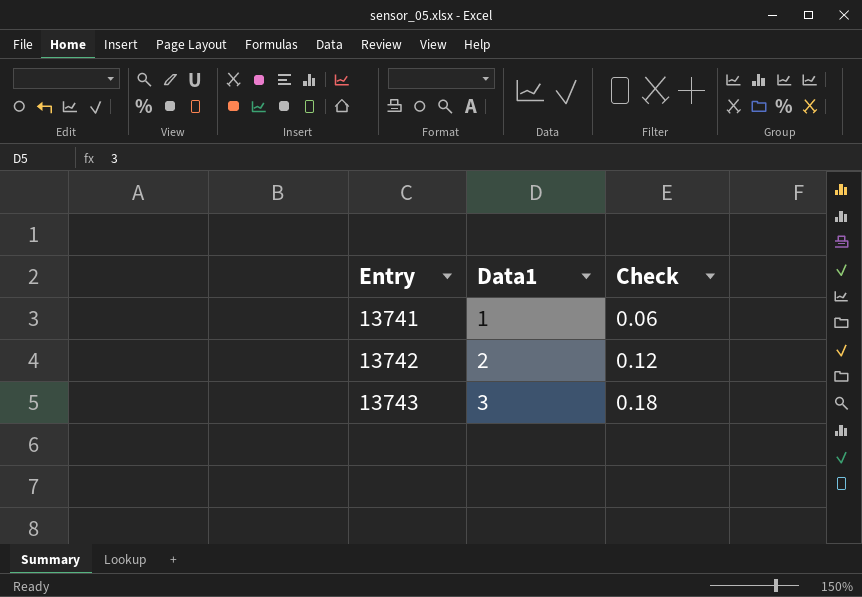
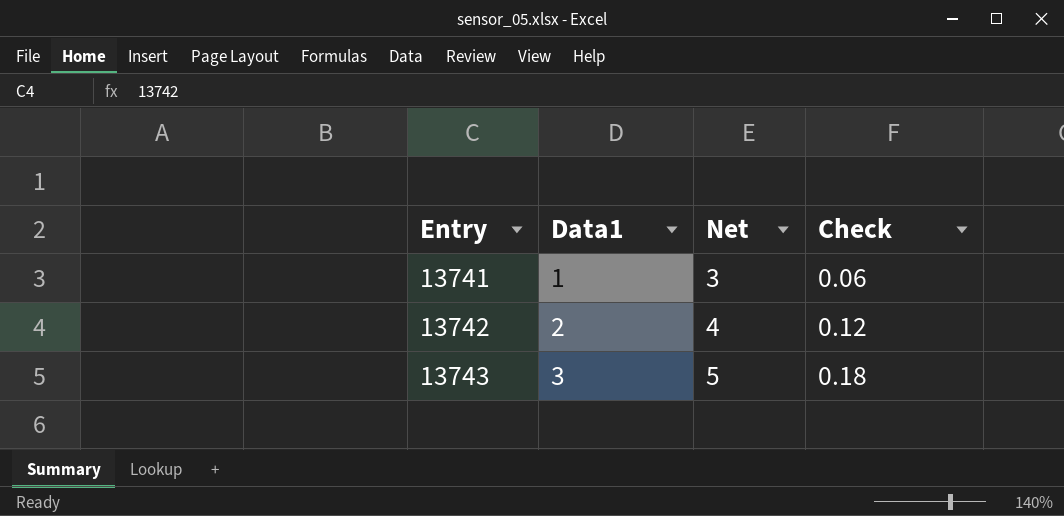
column Net | formula: none -> [Data1] + 2

